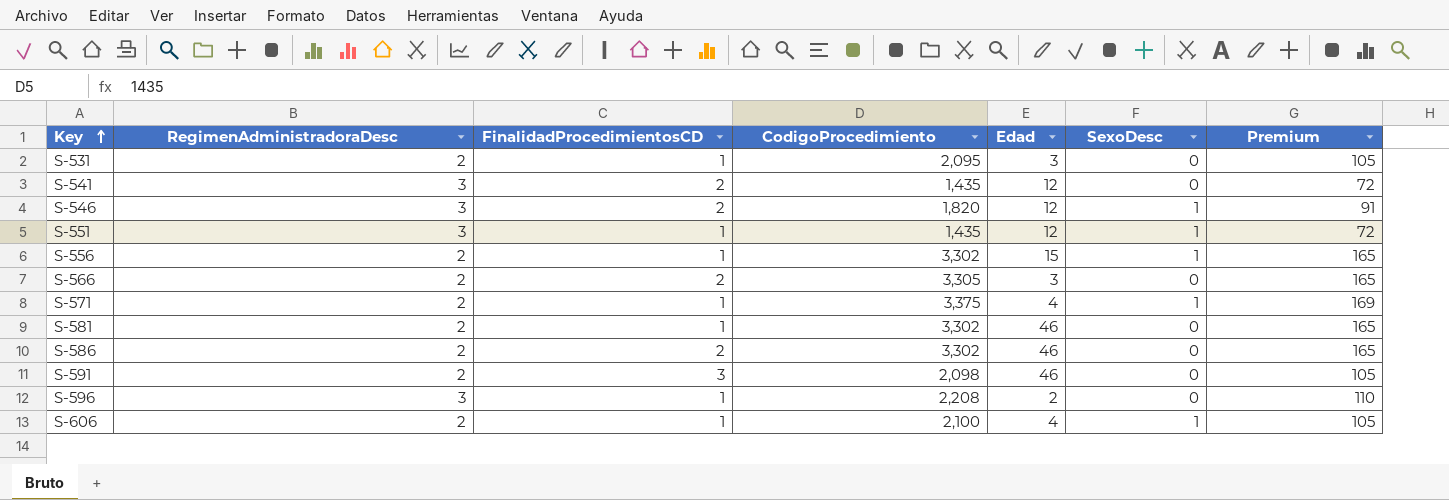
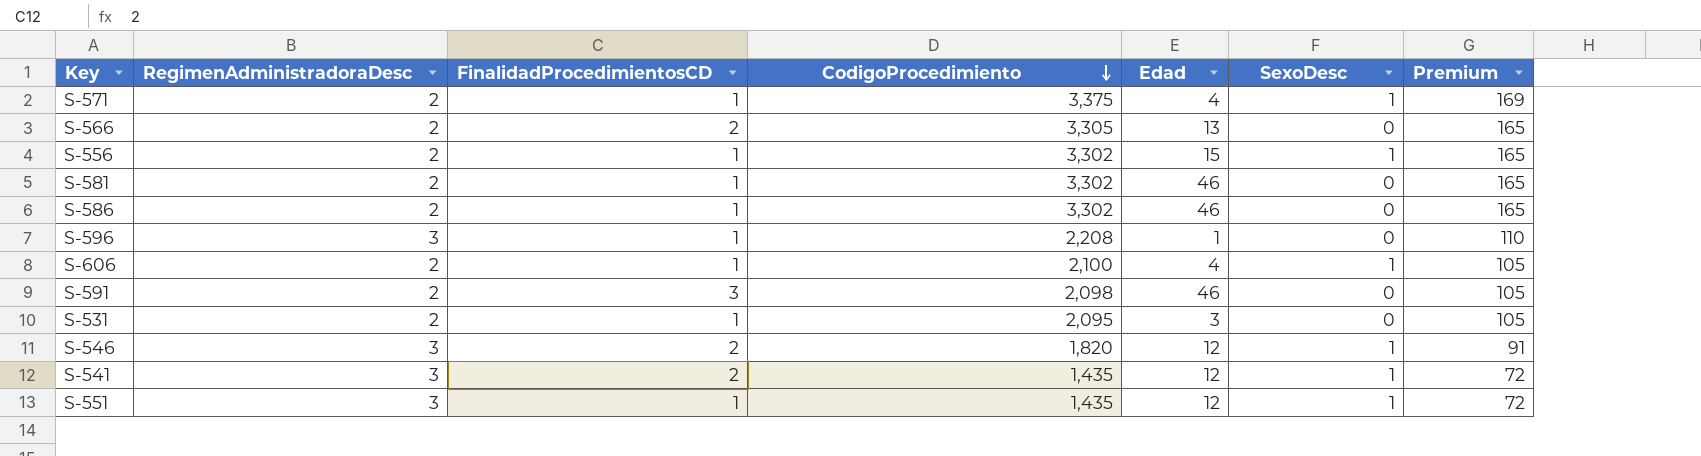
row order: Key ascending -> CodigoProcedimiento descending
S-566 | Edad: 3 -> 13
S-586 | FinalidadProcedimientosCD: 2 -> 1
S-596 | Edad: 2 -> 1
S-541 | SexoDesc: 0 -> 1

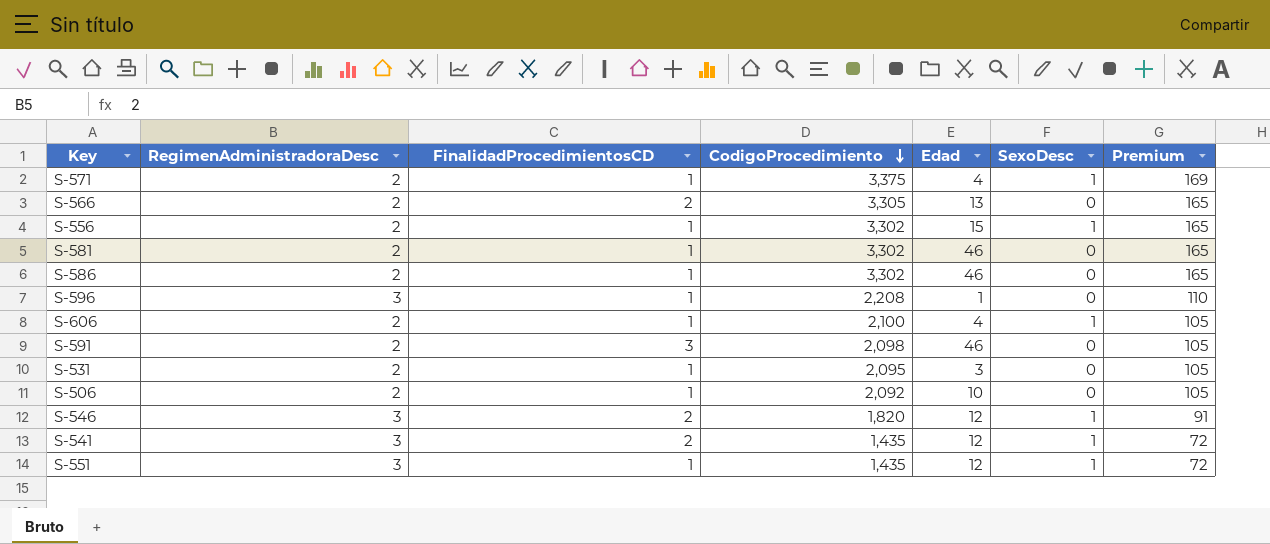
row S-506: none -> 2 | 1 | 2,092 | 10 | 0 | 105

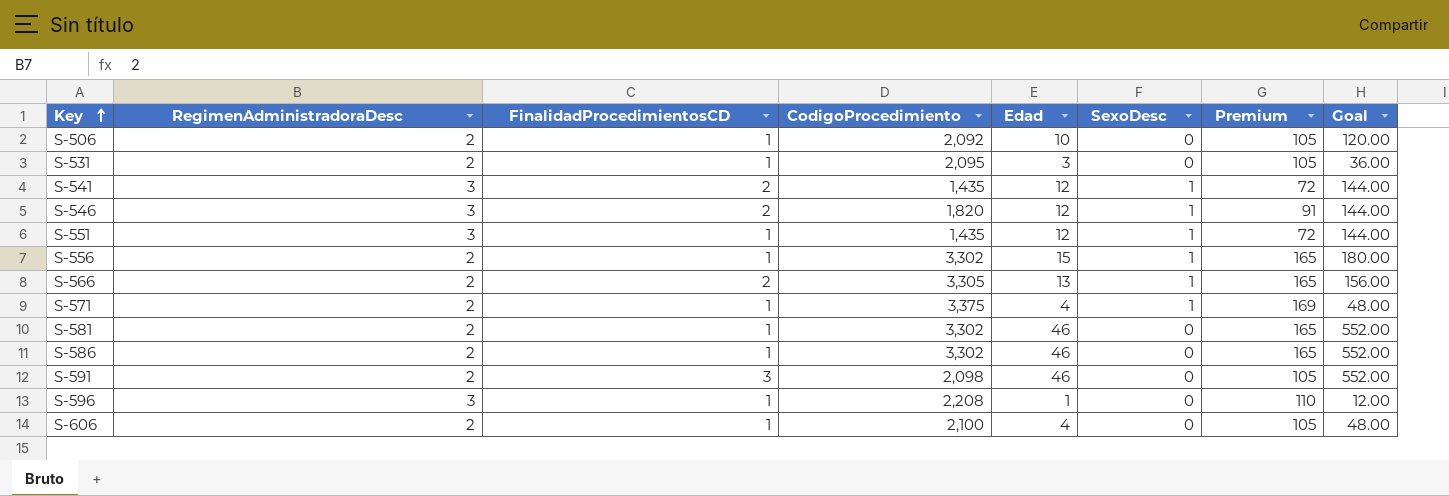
row order: CodigoProcedimiento descending -> Key ascending
column Goal | formula: none -> [Edad] * 12
S-566 | SexoDesc: 0 -> 1
S-606 | SexoDesc: 1 -> 0

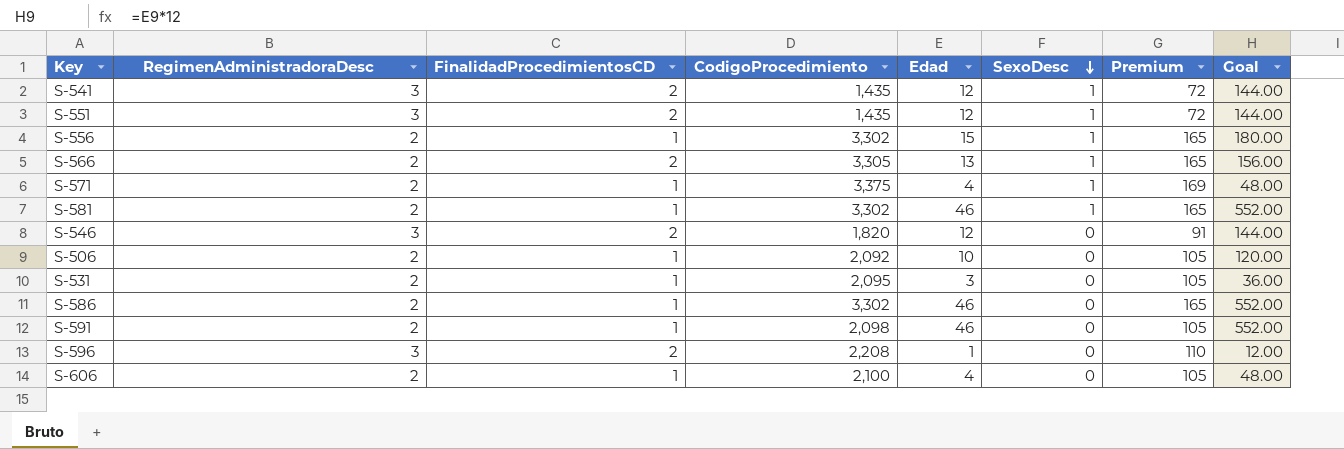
row order: Key ascending -> SexoDesc descending
S-551 | FinalidadProcedimientosCD: 1 -> 2
S-581 | SexoDesc: 0 -> 1
S-546 | SexoDesc: 1 -> 0
S-591 | FinalidadProcedimientosCD: 3 -> 1
S-596 | FinalidadProcedimientosCD: 1 -> 2

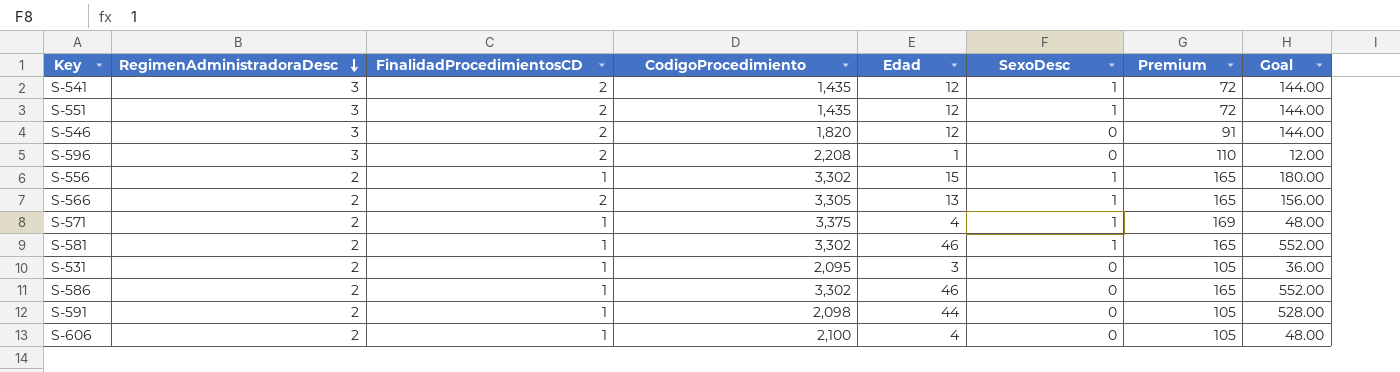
row order: SexoDesc descending -> RegimenAdministradoraDesc descending
row S-506: 2 | 1 | 2,092 | 10 | 0 | 105 | 120.00 -> none
S-591 | Edad: 46 -> 44
S-591 | Goal: 552.00 -> 528.00

